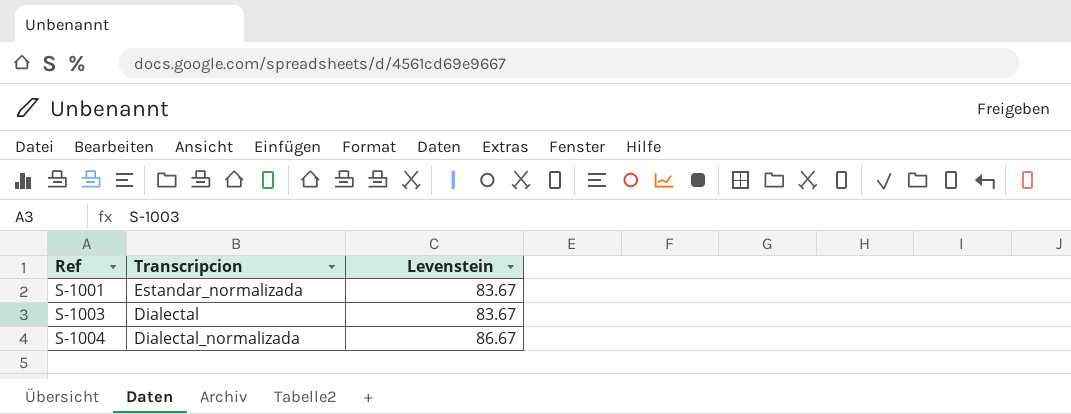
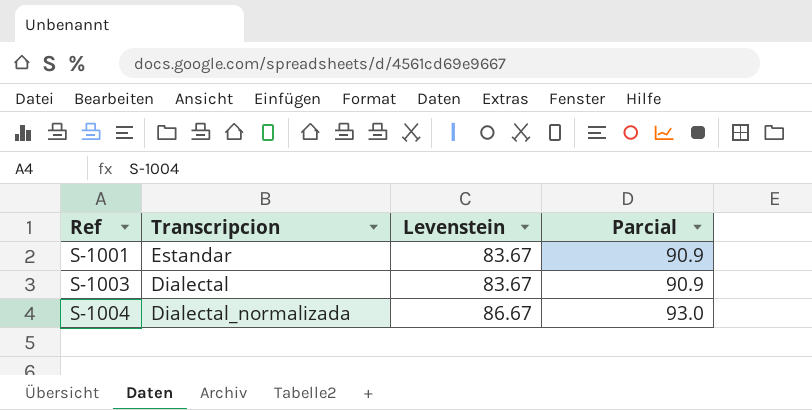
column Parcial | position: none -> 4
S-1001 | Transcripcion: Estandar_normalizada -> Estandar

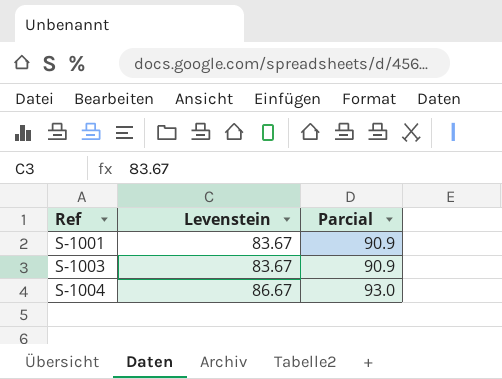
column Transcripcion | position: 2 -> none

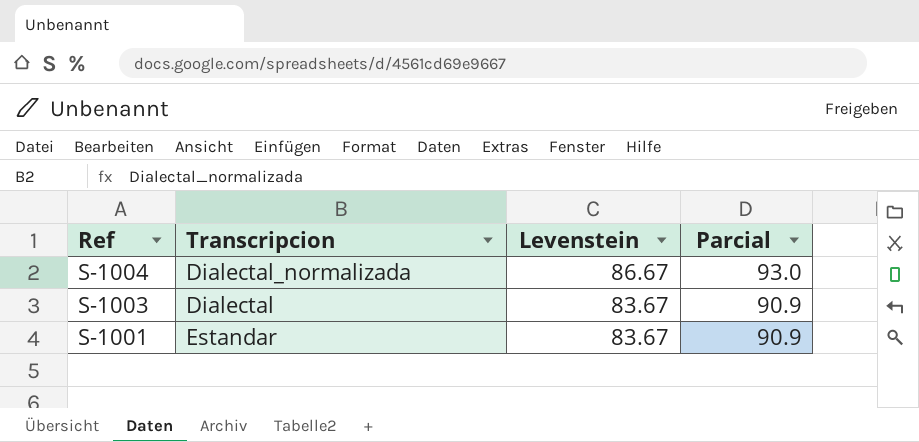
row order: Ref ascending -> Ref descending
column Transcripcion | position: none -> 2

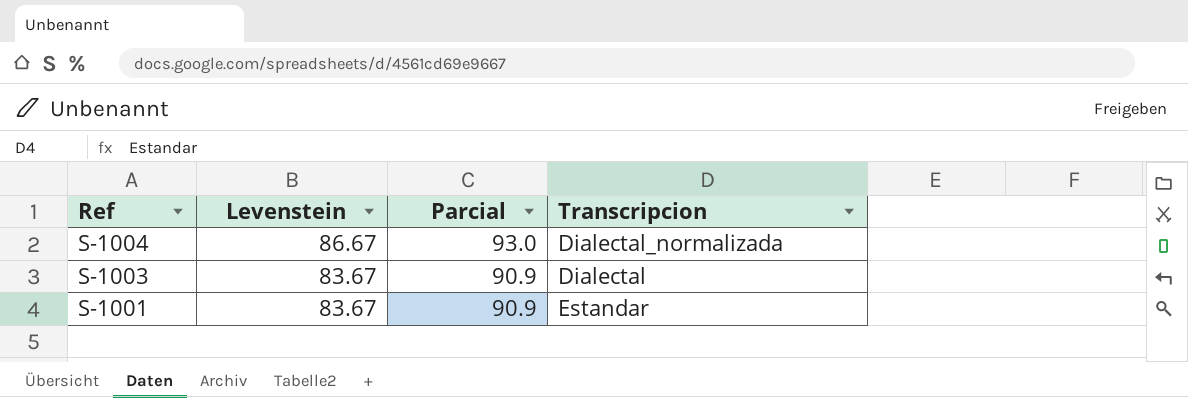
column Transcripcion | position: 2 -> 4

